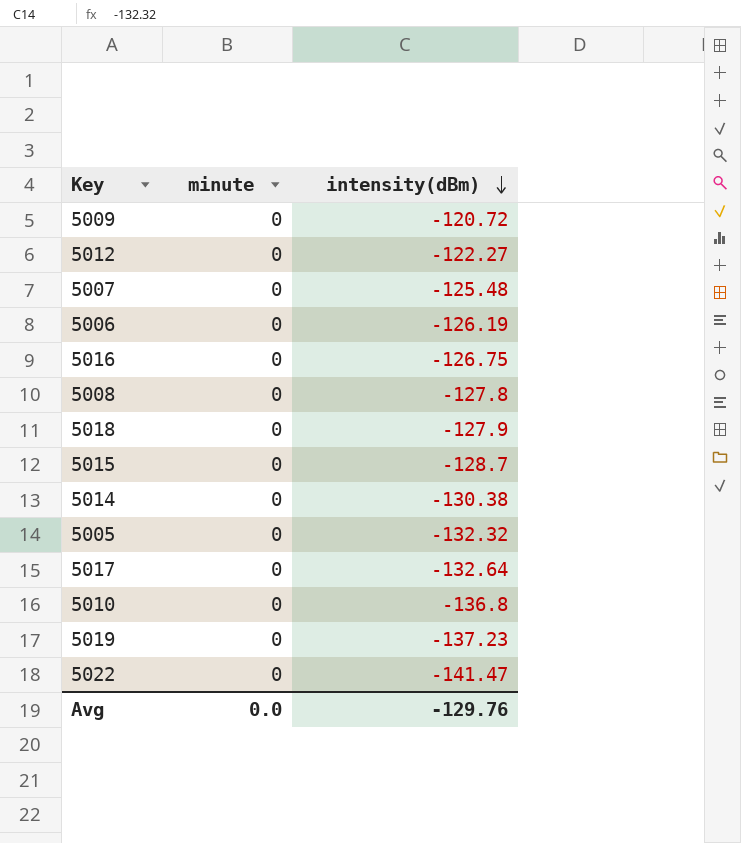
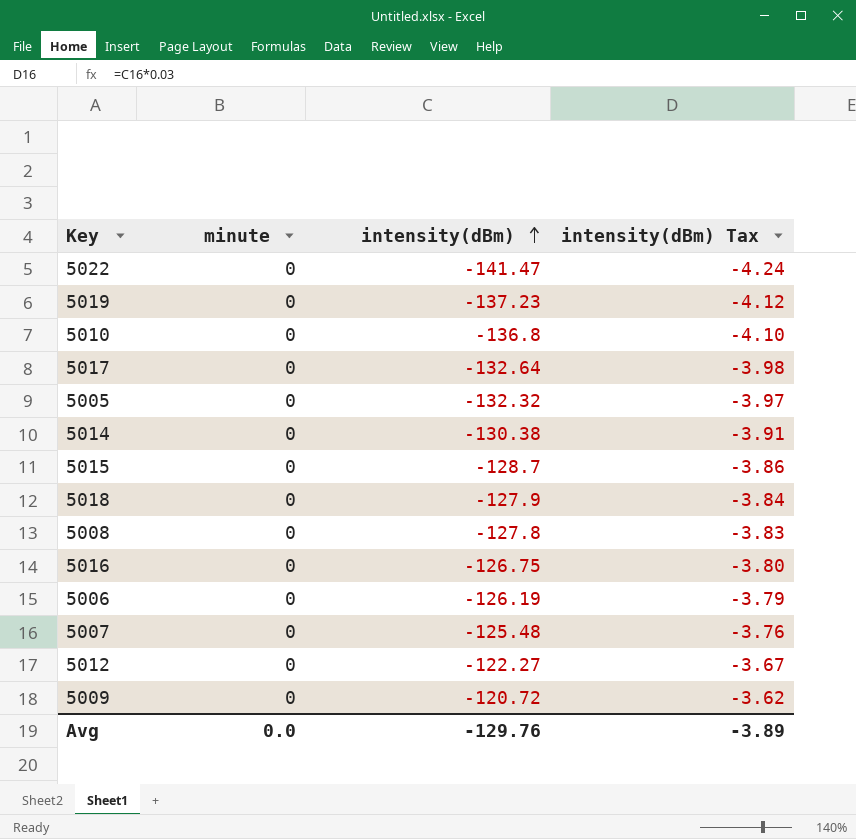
row order: intensity(dBm) descending -> intensity(dBm) ascending
column intensity(dBm) Tax | formula: none -> [intensity(dBm)] * 0.03

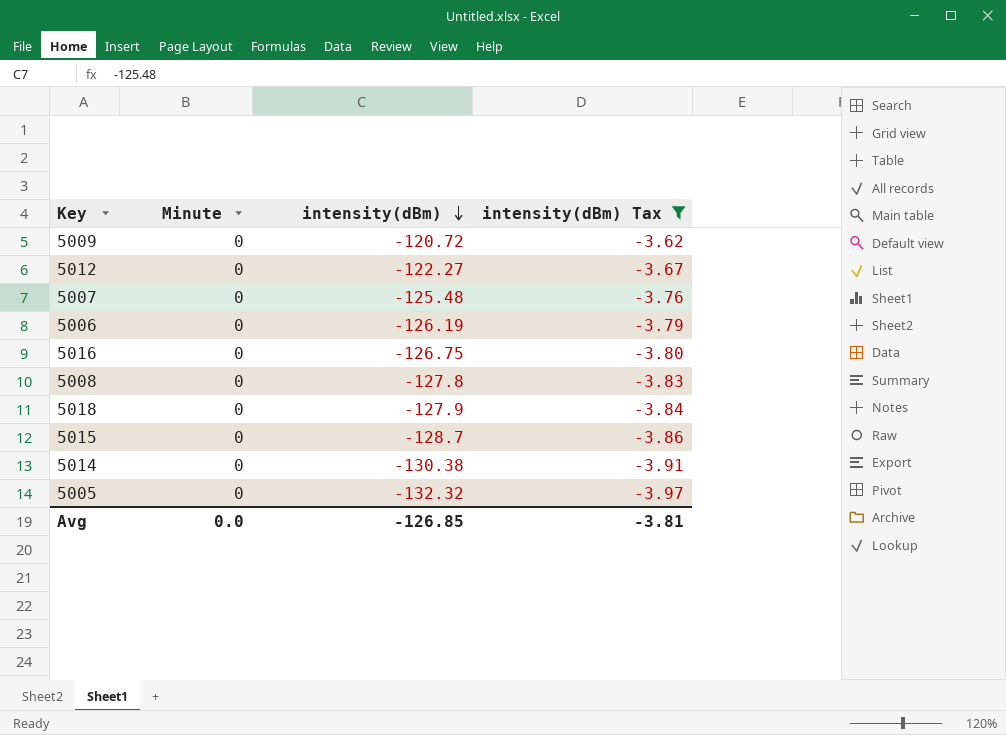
filter: none -> intensity(dBm) Tax >= -3.97
row order: intensity(dBm) ascending -> intensity(dBm) descending
column name: minute -> Minute
Avg | intensity(dBm): -129.76 -> -126.85
Avg | intensity(dBm) Tax: -3.89 -> -3.81

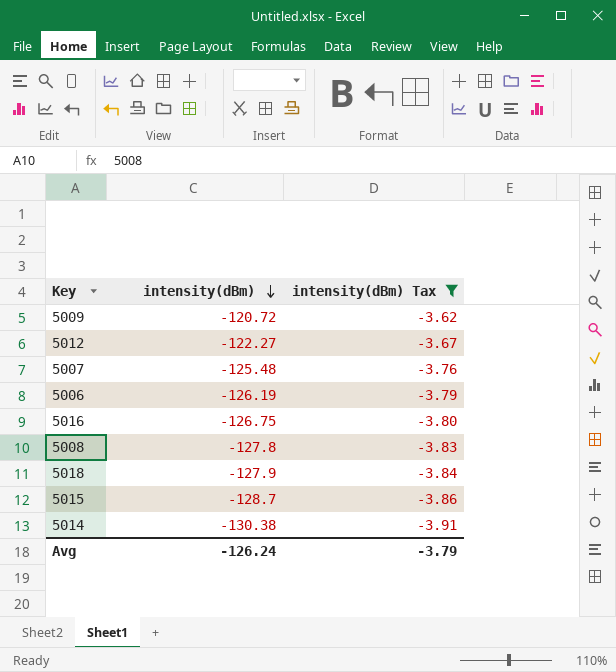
column Minute | position: 2 -> none
row 5005: 0 | -132.32 | -3.97 -> none
Avg | intensity(dBm): -126.85 -> -126.24
Avg | intensity(dBm) Tax: -3.81 -> -3.79

